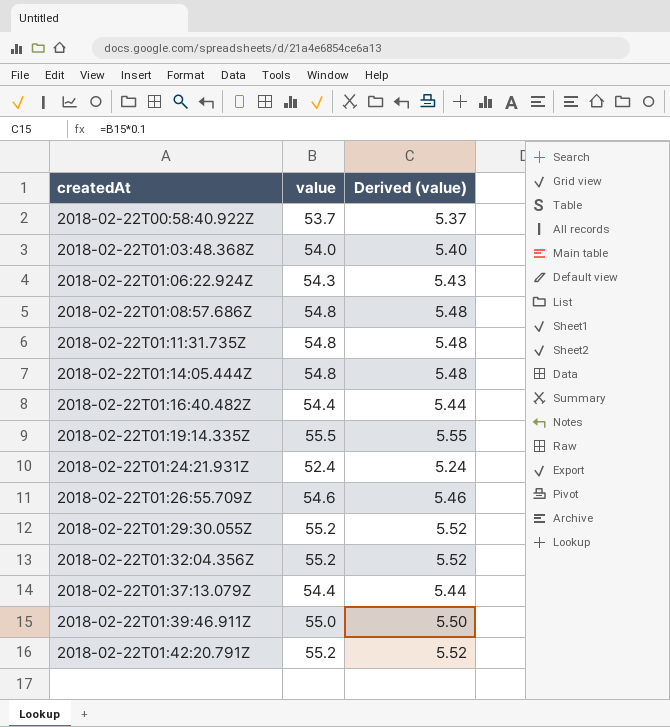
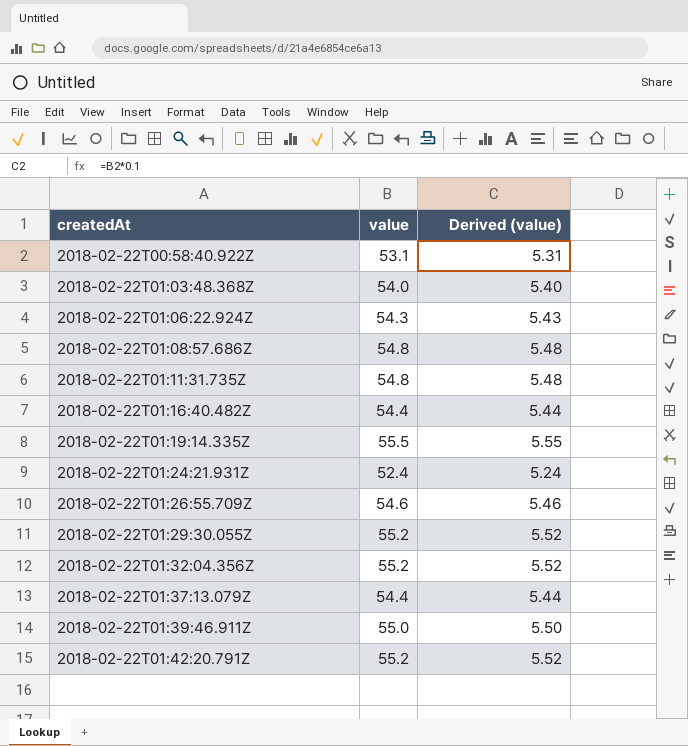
row 2018-02-22T01:14:05.444Z: 54.8 | 5.48 -> none
2018-02-22T00:58:40.922Z | value: 53.7 -> 53.1
2018-02-22T00:58:40.922Z | Derived (value): 5.37 -> 5.31

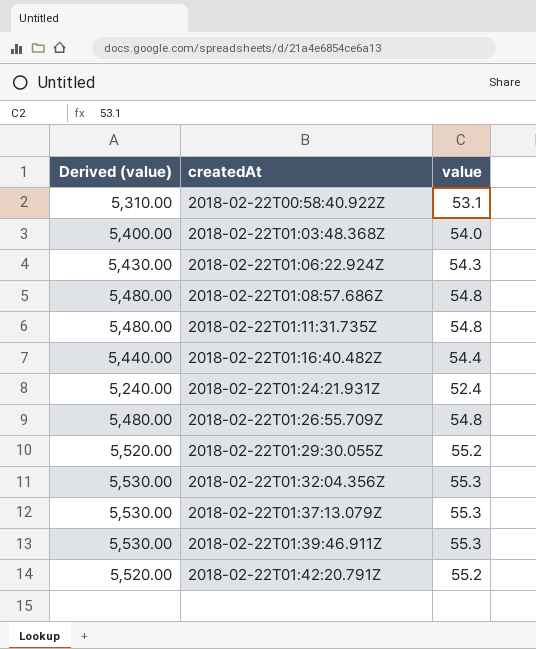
column Derived (value) | formula: [value] * 0.1 -> [value] * 100
column Derived (value) | position: 3 -> 1
row 2018-02-22T01:19:14.335Z: 55.5 | 5.55 -> none
2018-02-22T01:26:55.709Z | value: 54.6 -> 54.8
2018-02-22T01:32:04.356Z | value: 55.2 -> 55.3
2018-02-22T01:37:13.079Z | value: 54.4 -> 55.3
2018-02-22T01:39:46.911Z | value: 55.0 -> 55.3

